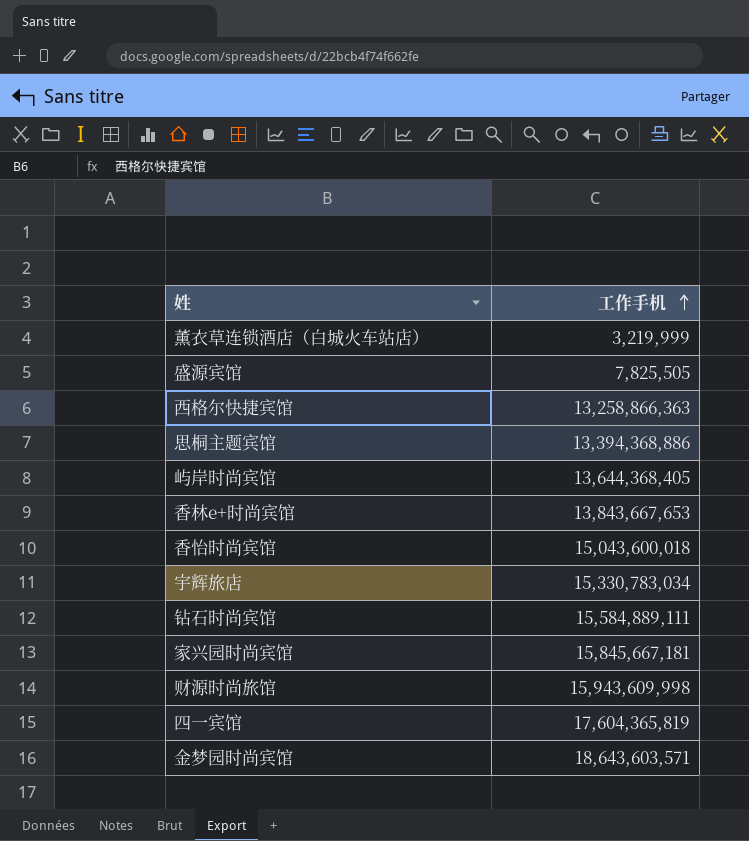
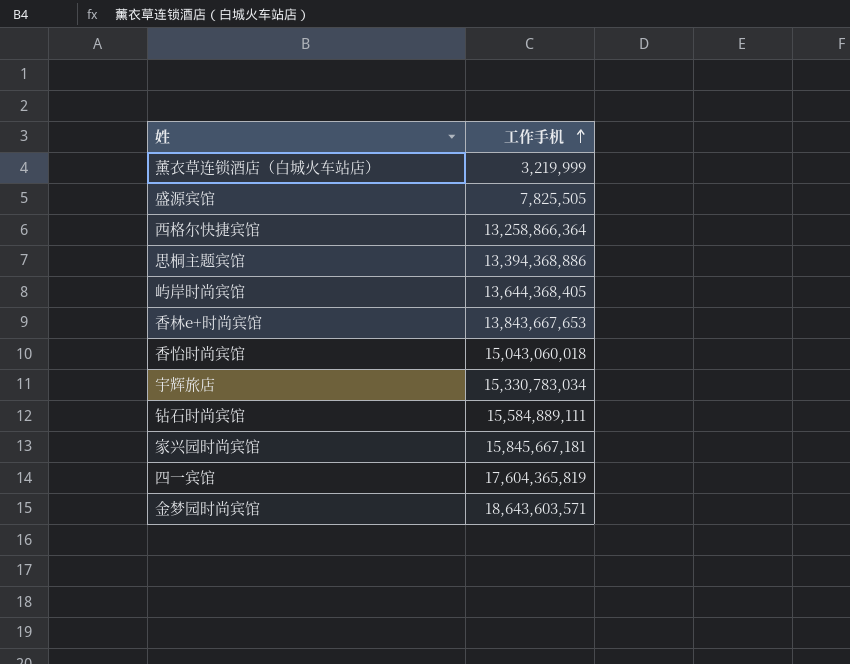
row 财源时尚旅馆: 15,943,609,998 -> none
西格尔快捷宾馆 | 工作手机: 13,258,866,363 -> 13,258,866,364
香怡时尚宾馆 | 工作手机: 15,043,600,018 -> 15,043,060,018

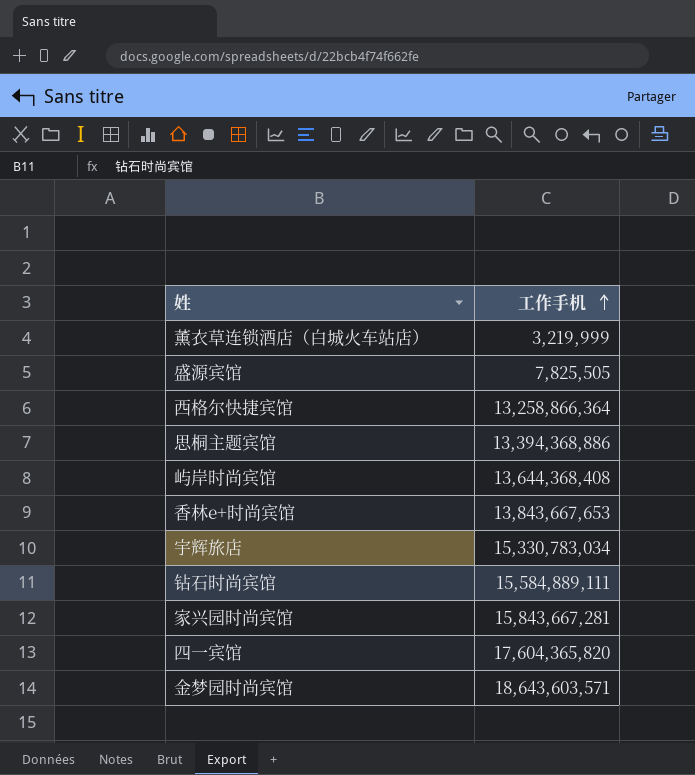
row 香怡时尚宾馆: 15,043,060,018 -> none
屿岸时尚宾馆 | 工作手机: 13,644,368,405 -> 13,644,368,408
家兴园时尚宾馆 | 工作手机: 15,845,667,181 -> 15,843,667,281
四一宾馆 | 工作手机: 17,604,365,819 -> 17,604,365,820

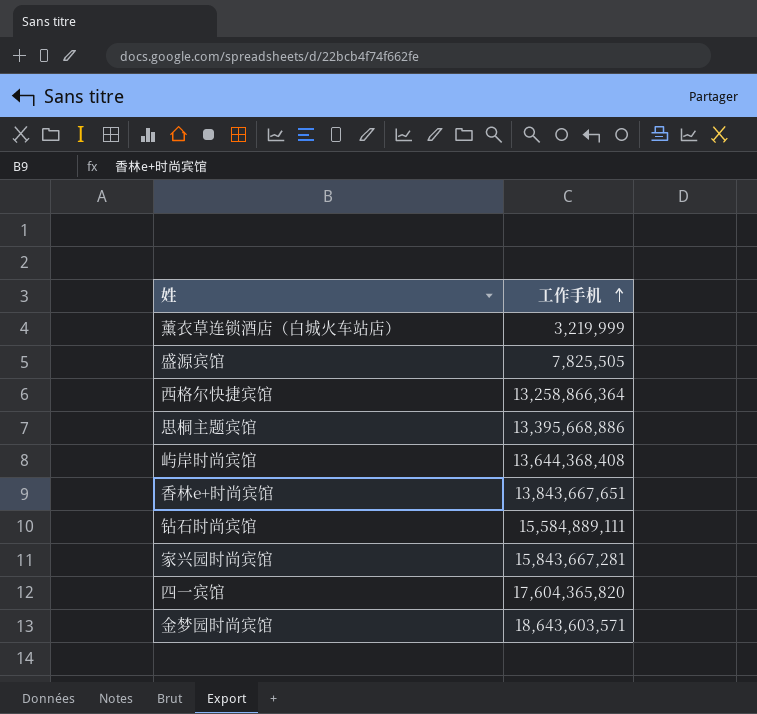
row 宇辉旅店: 15,330,783,034 -> none
思桐主题宾馆 | 工作手机: 13,394,368,886 -> 13,395,668,886
香林e+时尚宾馆 | 工作手机: 13,843,667,653 -> 13,843,667,651

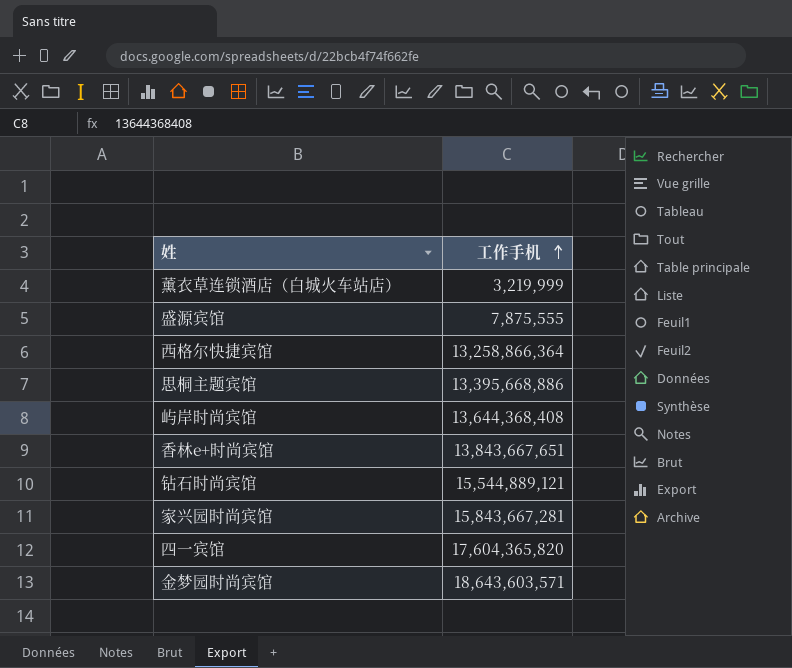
盛源宾馆 | 工作手机: 7,825,505 -> 7,875,555
钻石时尚宾馆 | 工作手机: 15,584,889,111 -> 15,544,889,121

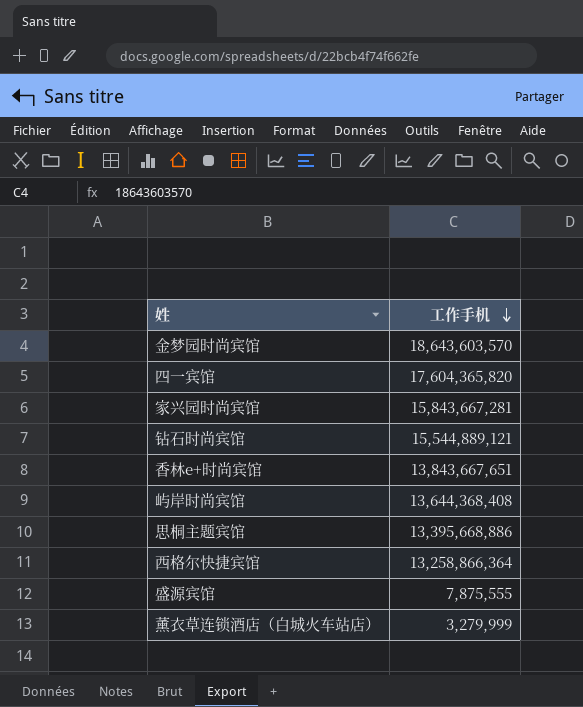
row order: 工作手机 ascending -> 工作手机 descending
金梦园时尚宾馆 | 工作手机: 18,643,603,571 -> 18,643,603,570
薰衣草连锁酒店（白城火车站店） | 工作手机: 3,219,999 -> 3,279,999

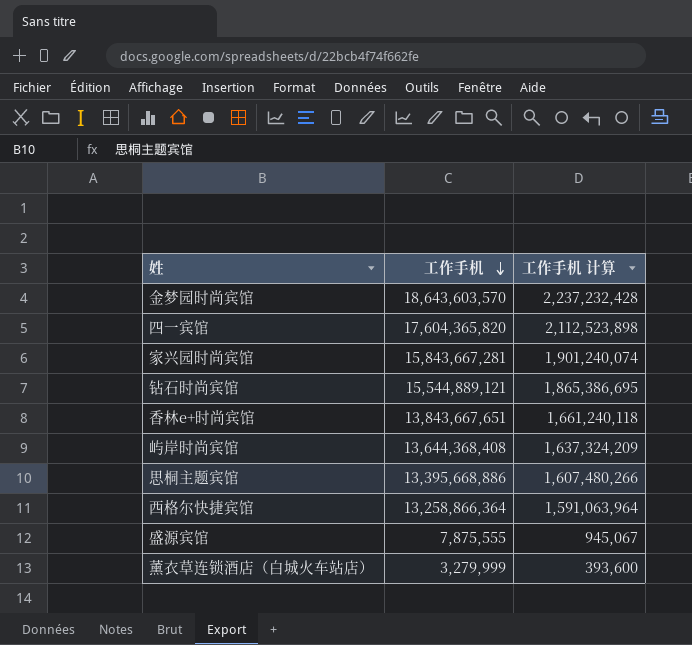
column 工作手机 计算 | formula: none -> [工作手机] * 0.12

